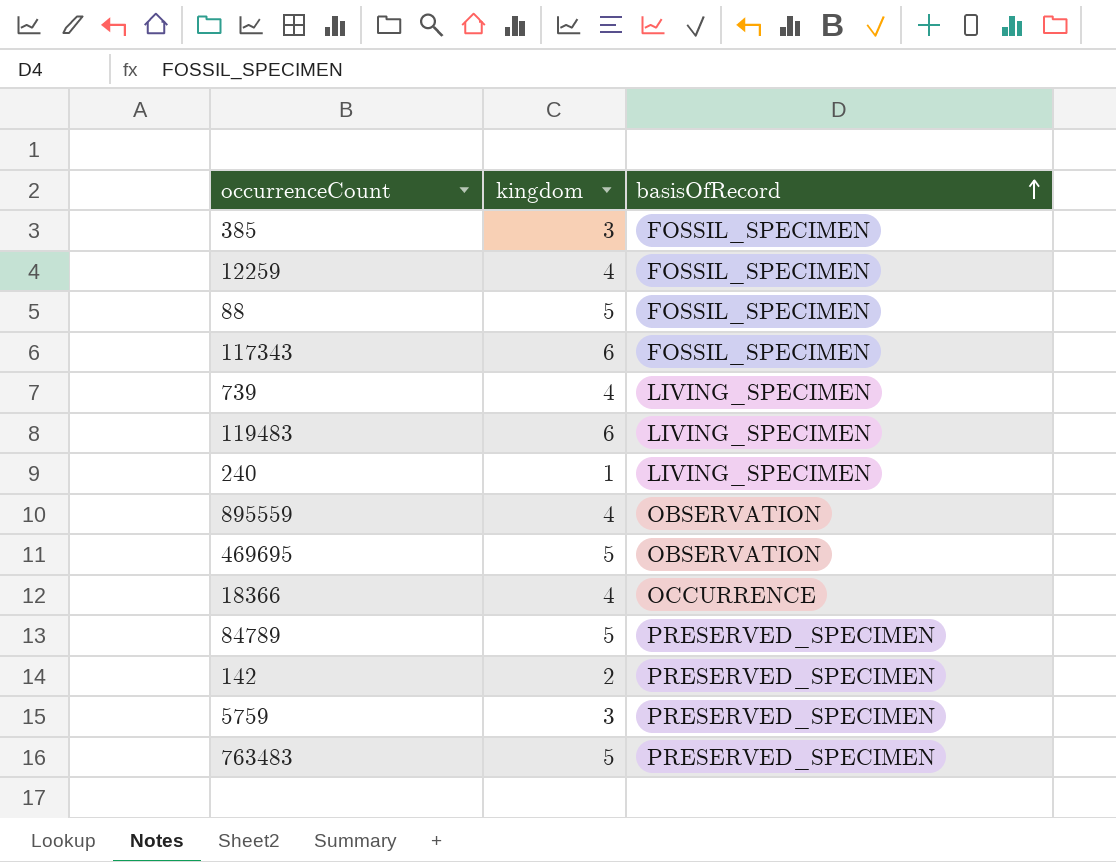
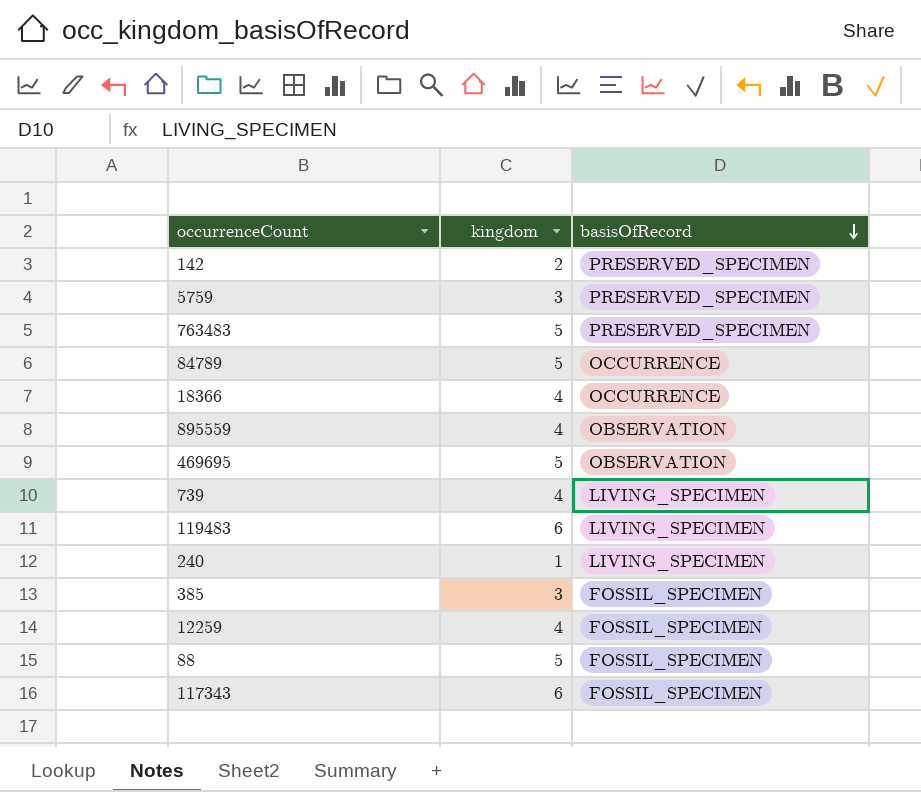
row order: basisOfRecord ascending -> basisOfRecord descending
84789 | basisOfRecord: PRESERVED_SPECIMEN -> OCCURRENCE

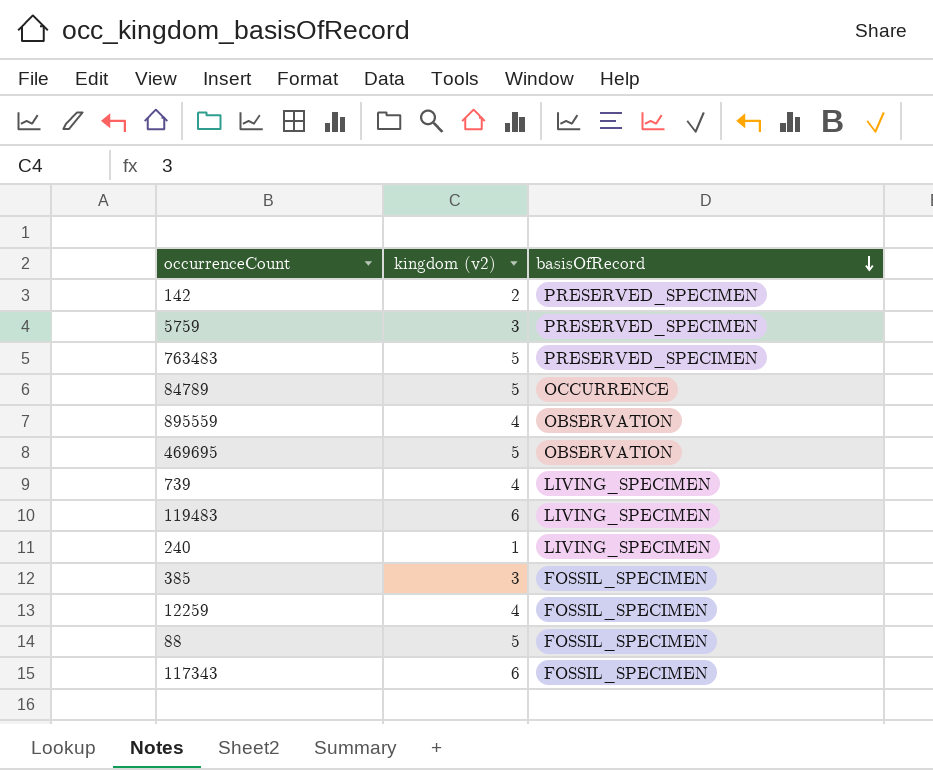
column name: kingdom -> kingdom (v2)
row 18366: 4 | OCCURRENCE -> none

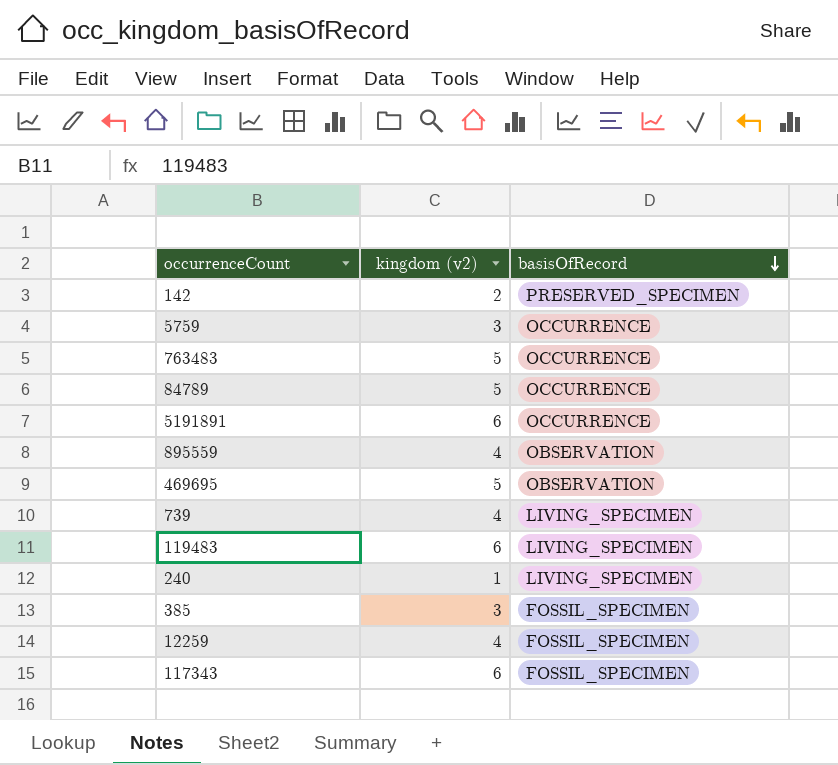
row 88: 5 | FOSSIL_SPECIMEN -> none
5759 | basisOfRecord: PRESERVED_SPECIMEN -> OCCURRENCE
763483 | basisOfRecord: PRESERVED_SPECIMEN -> OCCURRENCE
row 5191891: none -> 6 | OCCURRENCE

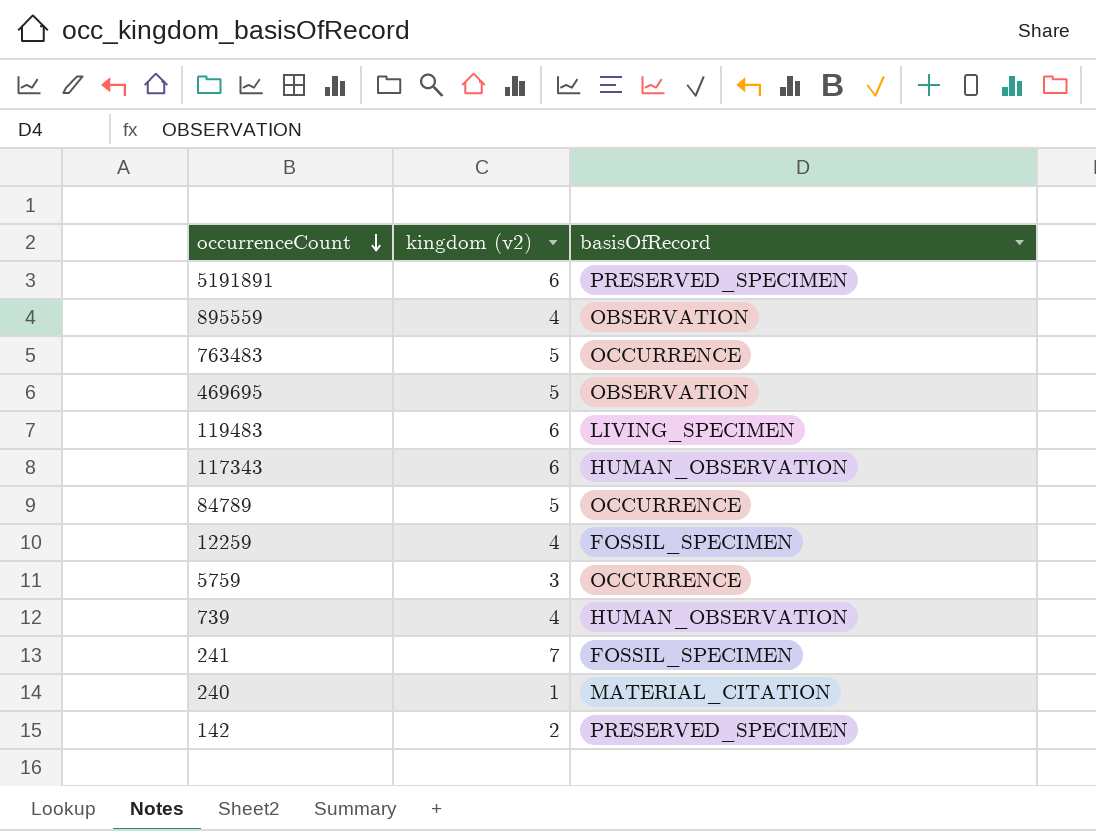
row order: basisOfRecord descending -> occurrenceCount descending
row 385: 3 | FOSSIL_SPECIMEN -> none
5191891 | basisOfRecord: OCCURRENCE -> PRESERVED_SPECIMEN
117343 | basisOfRecord: FOSSIL_SPECIMEN -> HUMAN_OBSERVATION
739 | basisOfRecord: LIVING_SPECIMEN -> HUMAN_OBSERVATION
row 241: none -> 7 | FOSSIL_SPECIMEN
240 | basisOfRecord: LIVING_SPECIMEN -> MATERIAL_CITATION

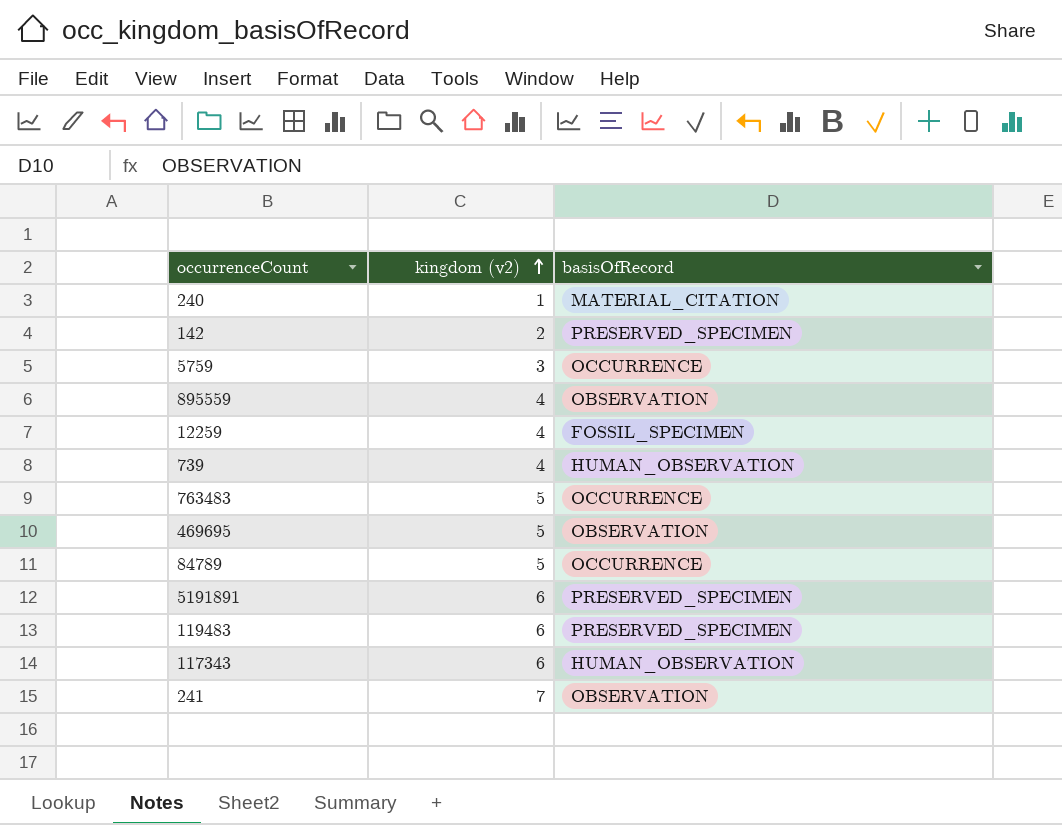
row order: occurrenceCount descending -> kingdom (v2) ascending
119483 | basisOfRecord: LIVING_SPECIMEN -> PRESERVED_SPECIMEN
241 | basisOfRecord: FOSSIL_SPECIMEN -> OBSERVATION

